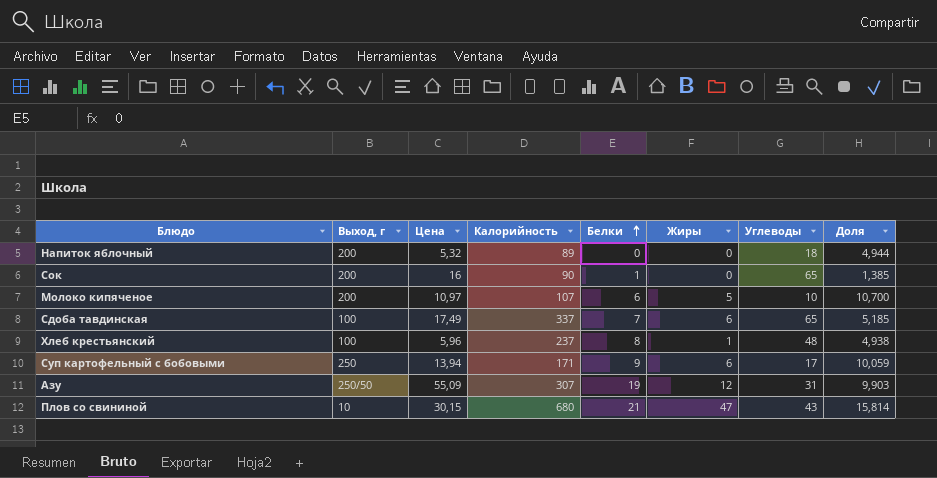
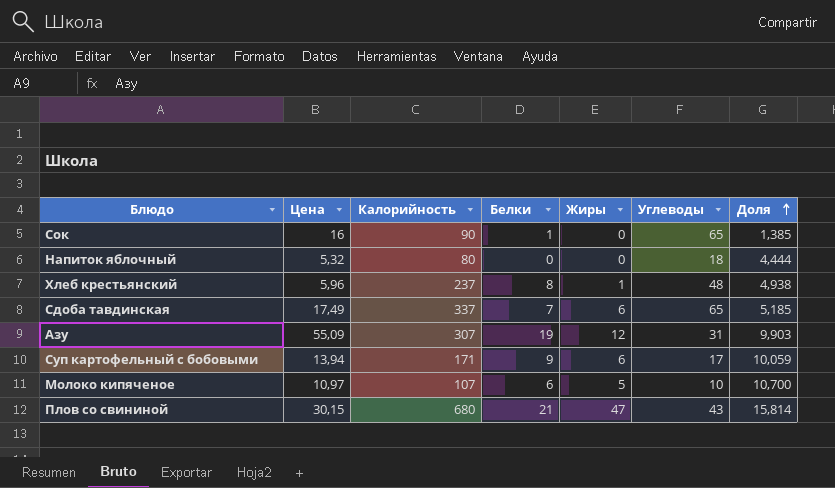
row order: Белки ascending -> Доля ascending
column Выход, г | position: 2 -> none
Напиток яблочный | Калорийность: 89 -> 80
Напиток яблочный | Доля: 4,944 -> 4,444

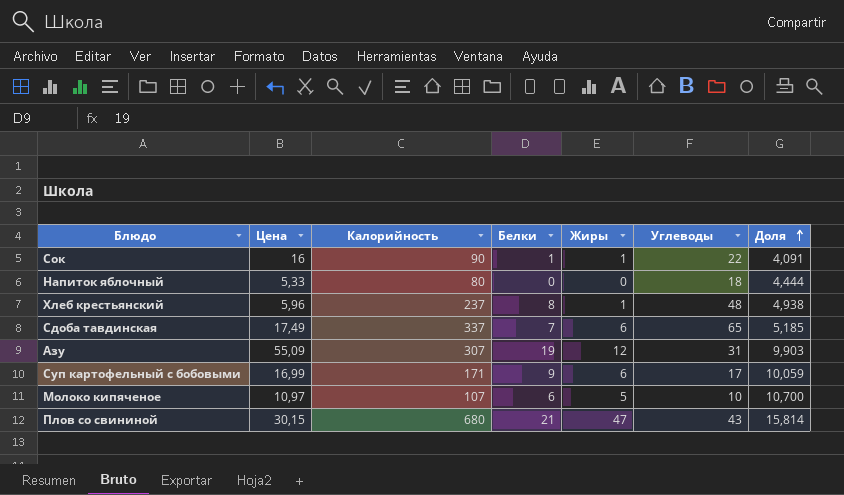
Сок | Жиры: 0 -> 1
Сок | Углеводы: 65 -> 22
Сок | Доля: 1,385 -> 4,091
Напиток яблочный | Цена: 5,32 -> 5,33
Суп картофельный с бобовыми | Цена: 13,94 -> 16,99

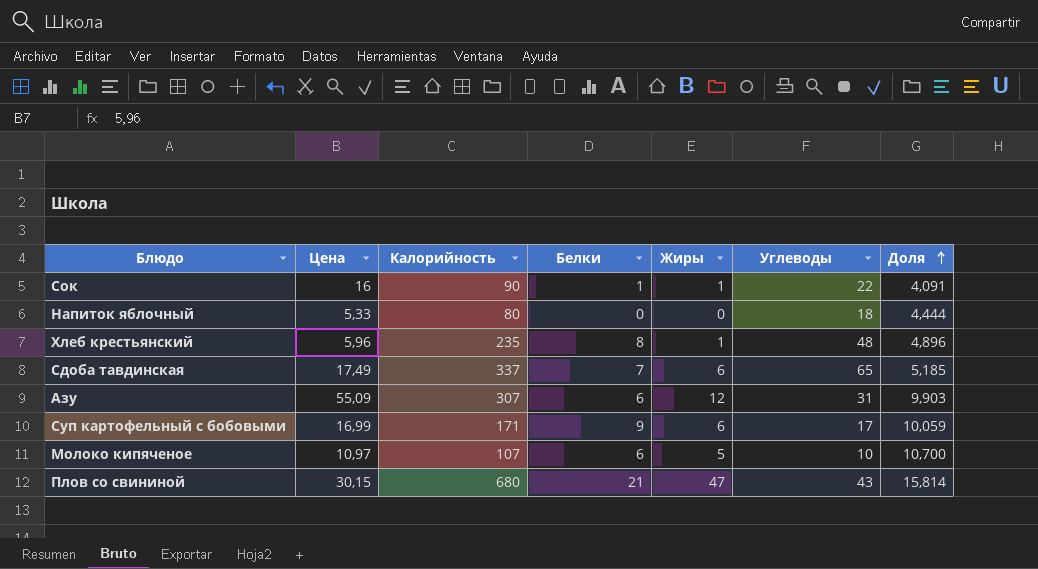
Хлеб крестьянский | Калорийность: 237 -> 235
Хлеб крестьянский | Доля: 4,938 -> 4,896
Азу | Белки: 19 -> 6

